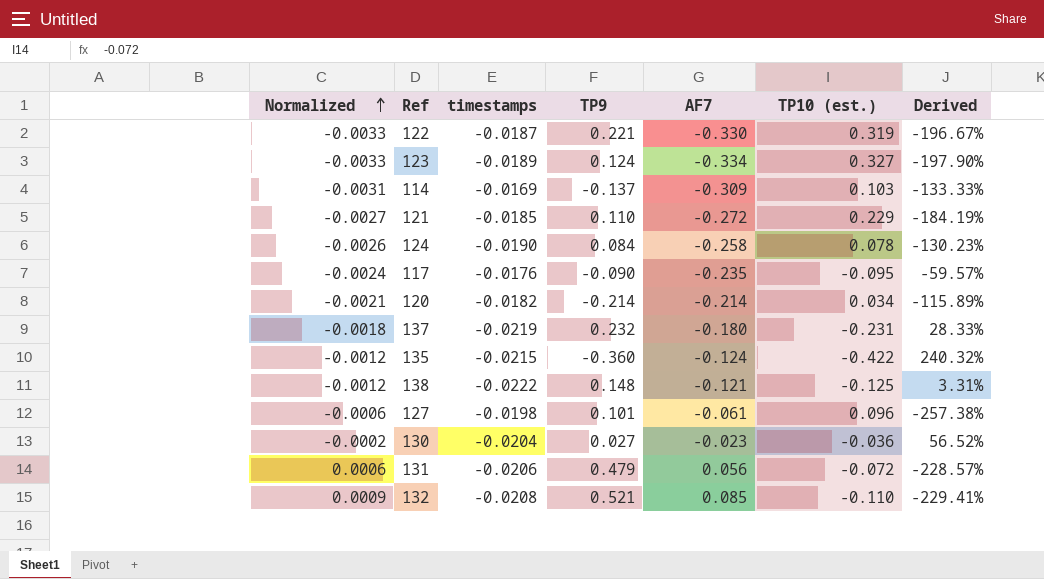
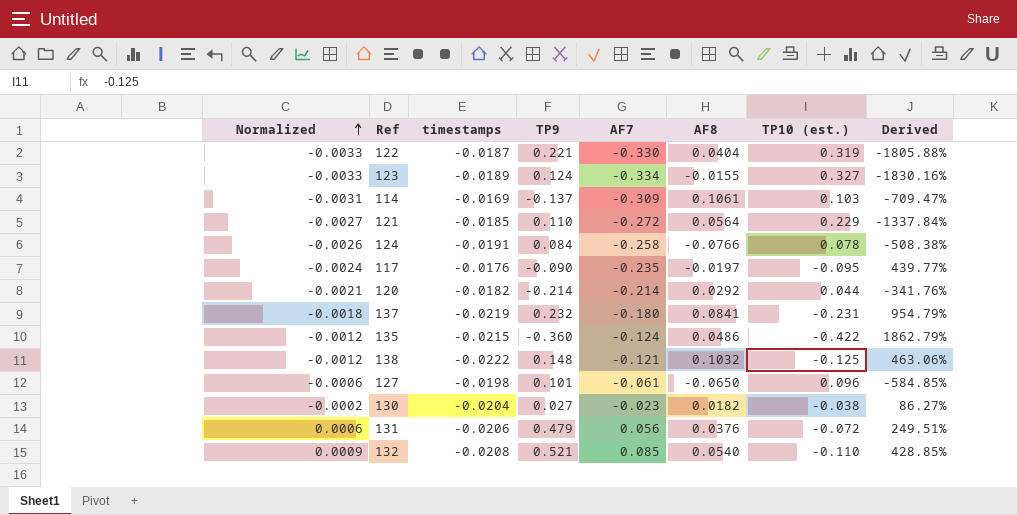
column AF8 | position: none -> 6
column Derived | formula: ([TP10 (est.)] - [AF7]) / [AF7] -> ([TP10 (est.)] - [timestamps]) / [timestamps]
124 | timestamps: -0.0190 -> -0.0191
120 | TP10 (est.): 0.034 -> 0.044
130 | TP10 (est.): -0.036 -> -0.038

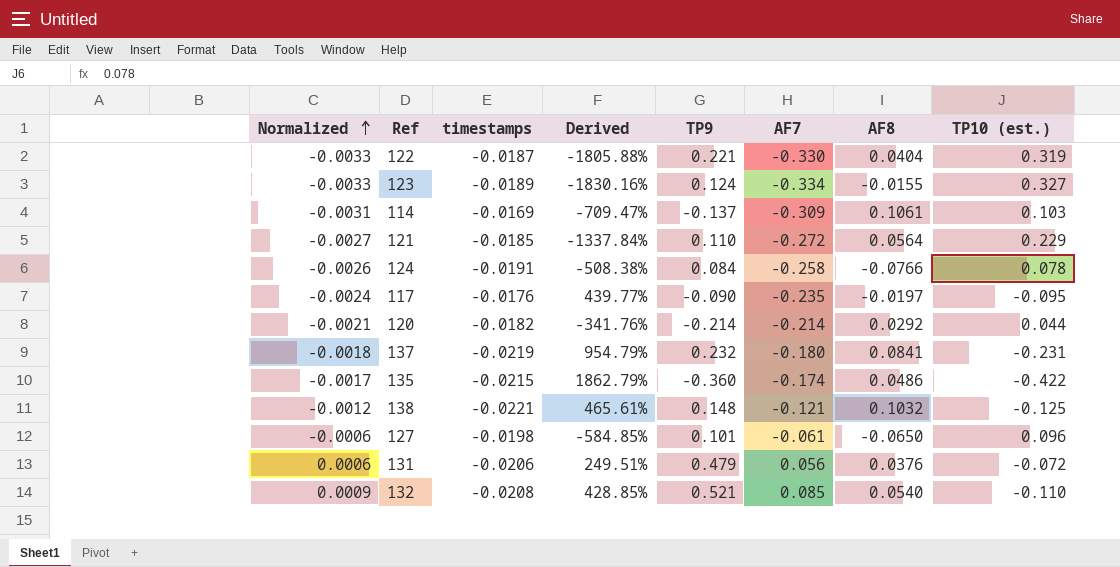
column Derived | position: 8 -> 4
row 130: -0.0002 | -0.0204 | 0.027 | -0.023 | 0.0182 | -0.038 | 86.27% -> none
135 | Normalized: -0.0012 -> -0.0017
135 | AF7: -0.124 -> -0.174
138 | timestamps: -0.0222 -> -0.0221
138 | Derived: 463.06% -> 465.61%

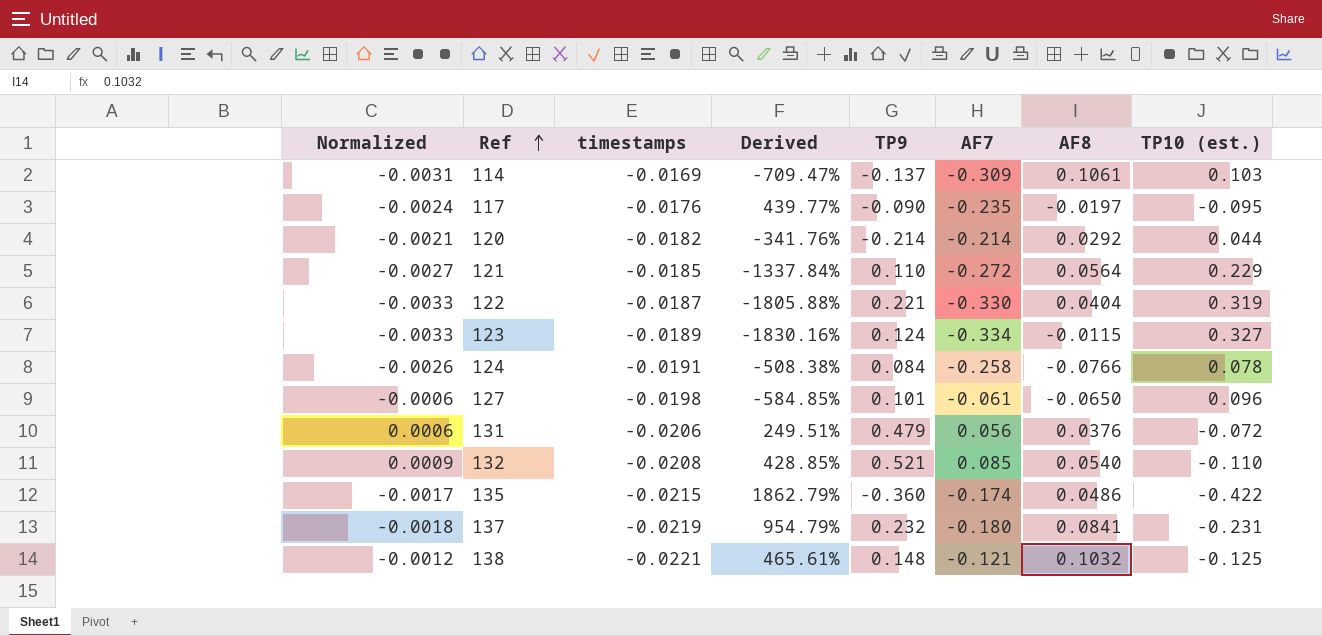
row order: Normalized ascending -> Ref ascending
123 | AF8: -0.0155 -> -0.0115

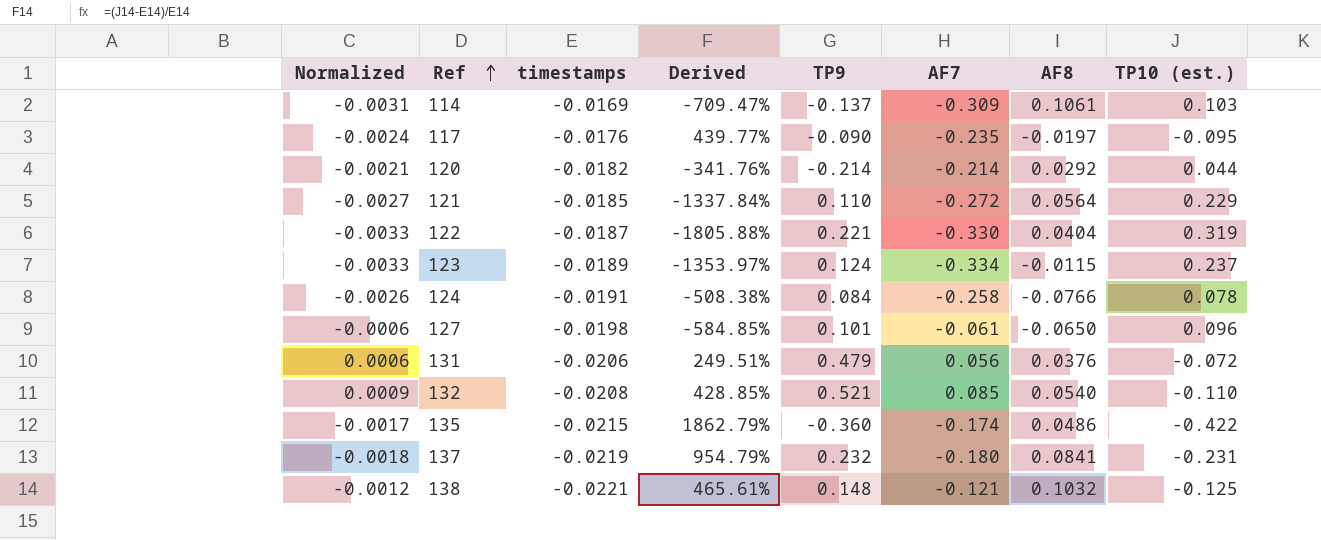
123 | Derived: -1830.16% -> -1353.97%
123 | TP10 (est.): 0.327 -> 0.237

